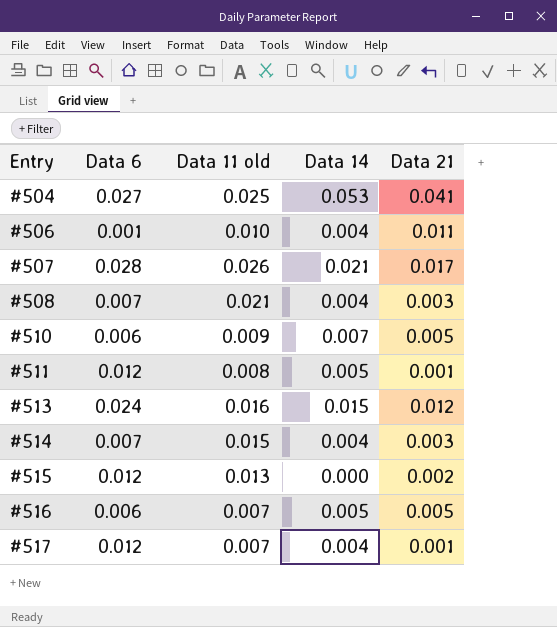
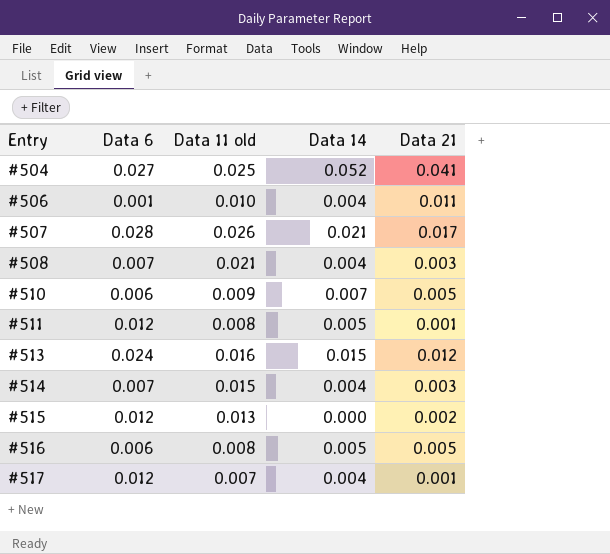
#504 | Data 14: 0.053 -> 0.052
#516 | Data 11 old: 0.007 -> 0.008

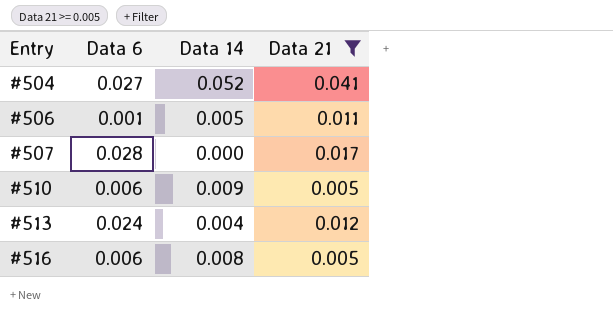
filter: none -> Data 21 >= 0.005
column Data 11 old | position: 3 -> none
#506 | Data 14: 0.004 -> 0.005
#507 | Data 14: 0.021 -> 0.000
#510 | Data 14: 0.007 -> 0.009
#513 | Data 14: 0.015 -> 0.004
#516 | Data 14: 0.005 -> 0.008

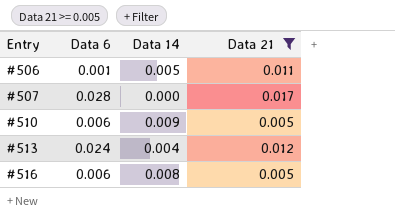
row #504: 0.027 | 0.052 | 0.041 -> none

